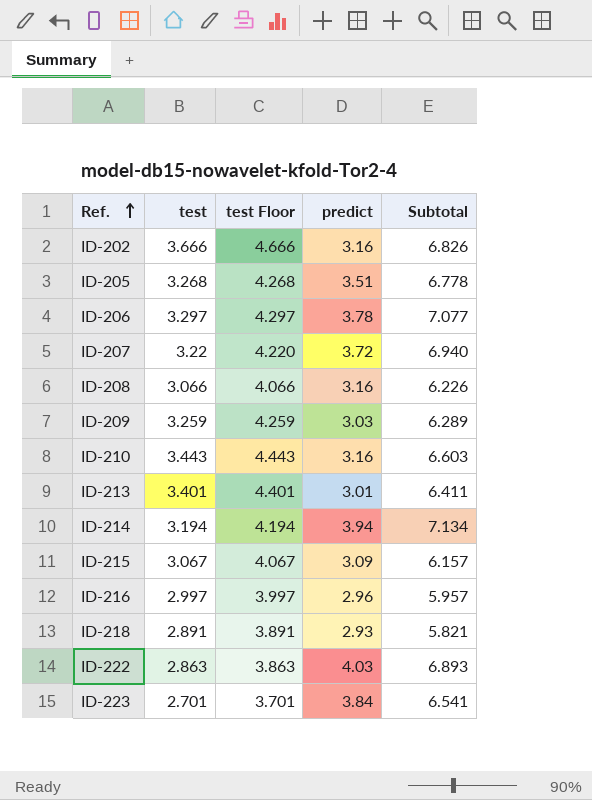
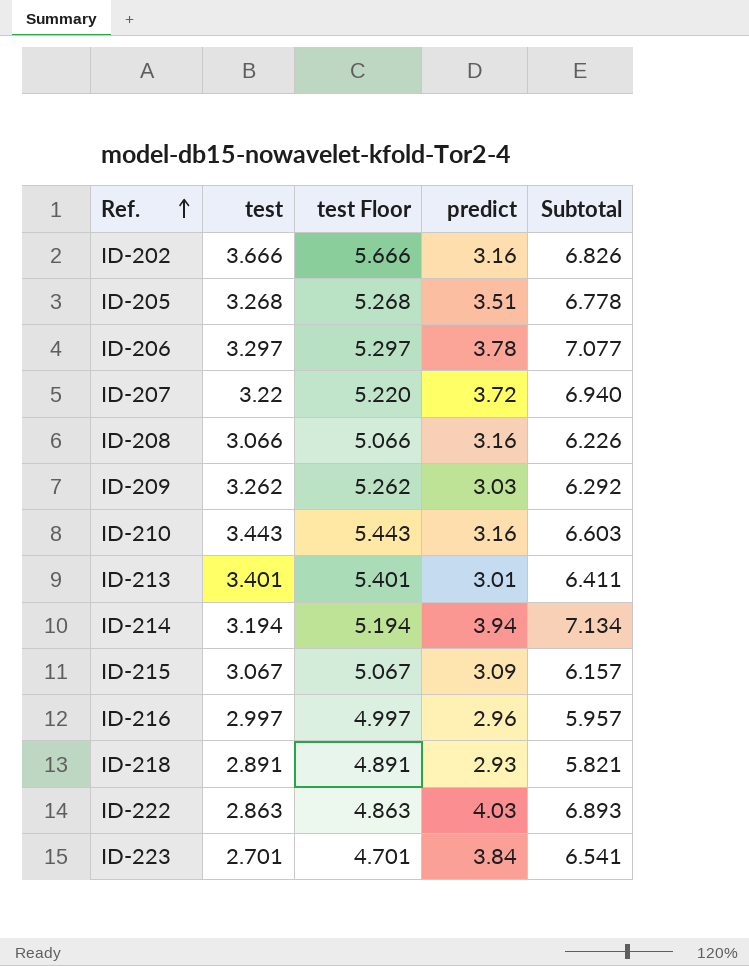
column test Floor | formula: [test] + 1 -> [test] + 2
ID-209 | test: 3.259 -> 3.262
ID-209 | Subtotal: 6.289 -> 6.292

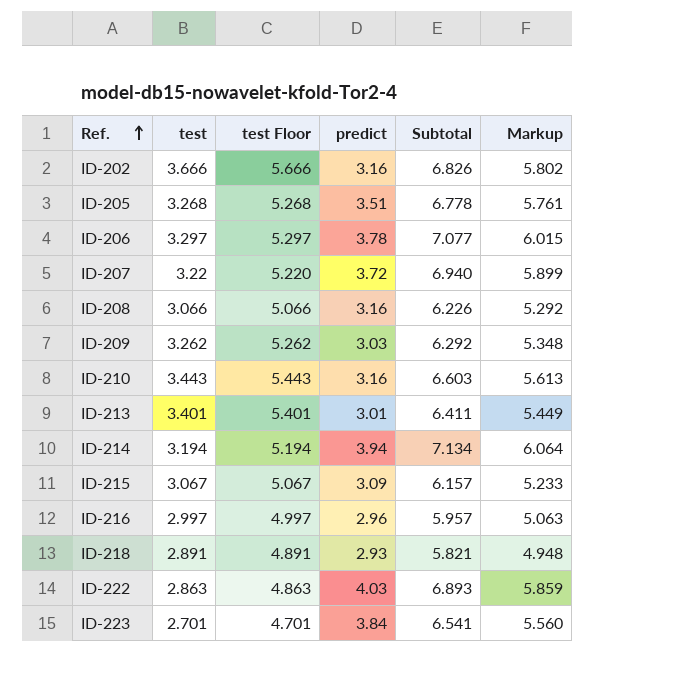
column Markup | formula: none -> [Subtotal] * 0.85

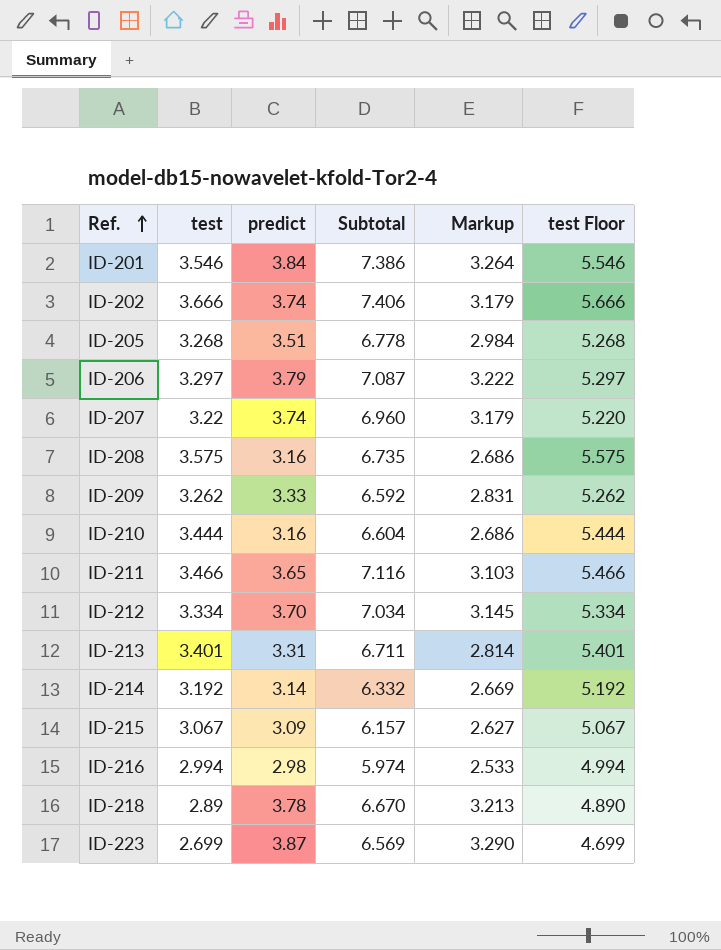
column Markup | formula: [Subtotal] * 0.85 -> [predict] * 0.85
column test Floor | position: 3 -> 6
row ID-222: 2.863 | 4.863 | 4.03 | 6.893 | 5.859 -> none
row ID-201: none -> 3.546 | 3.84 | 7.386 | 3.264 | 5.546
ID-202 | predict: 3.16 -> 3.74
ID-202 | Subtotal: 6.826 -> 7.406
ID-206 | predict: 3.78 -> 3.79
ID-206 | Subtotal: 7.077 -> 7.087
ID-207 | predict: 3.72 -> 3.74
ID-207 | Subtotal: 6.940 -> 6.960
ID-208 | test: 3.066 -> 3.575
ID-208 | Subtotal: 6.226 -> 6.735
ID-208 | test Floor: 5.066 -> 5.575
ID-209 | predict: 3.03 -> 3.33
ID-209 | Subtotal: 6.292 -> 6.592
ID-210 | test: 3.443 -> 3.444
ID-210 | Subtotal: 6.603 -> 6.604
ID-210 | test Floor: 5.443 -> 5.444
row ID-211: none -> 3.466 | 3.65 | 7.116 | 3.103 | 5.466
row ID-212: none -> 3.334 | 3.70 | 7.034 | 3.145 | 5.334
ID-213 | predict: 3.01 -> 3.31
ID-213 | Subtotal: 6.411 -> 6.711
ID-214 | test: 3.194 -> 3.192
ID-214 | predict: 3.94 -> 3.14
ID-214 | Subtotal: 7.134 -> 6.332
ID-214 | test Floor: 5.194 -> 5.192
ID-216 | test: 2.997 -> 2.994
ID-216 | predict: 2.96 -> 2.98
ID-216 | Subtotal: 5.957 -> 5.974
ID-216 | test Floor: 4.997 -> 4.994
ID-218 | test: 2.891 -> 2.89
ID-218 | predict: 2.93 -> 3.78
ID-218 | Subtotal: 5.821 -> 6.670
ID-218 | test Floor: 4.891 -> 4.890
ID-223 | test: 2.701 -> 2.699
ID-223 | predict: 3.84 -> 3.87
ID-223 | Subtotal: 6.541 -> 6.569
ID-223 | test Floor: 4.701 -> 4.699

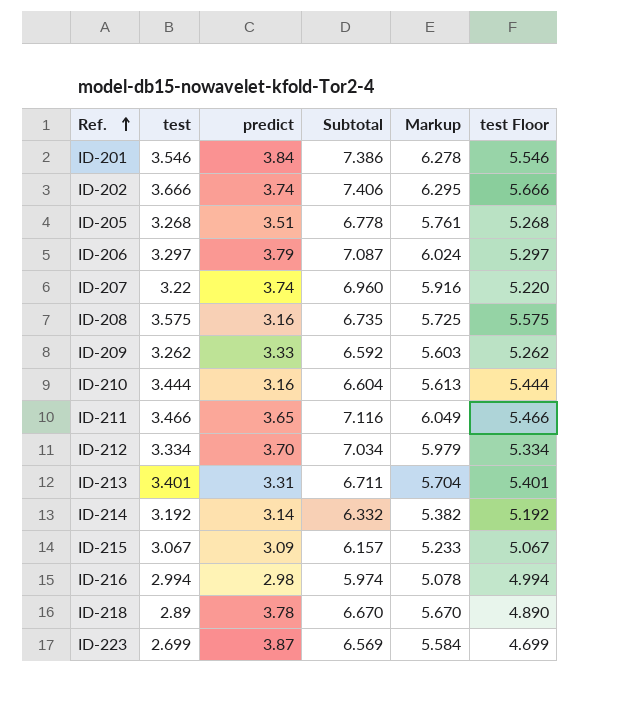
column Markup | formula: [predict] * 0.85 -> [Subtotal] * 0.85

